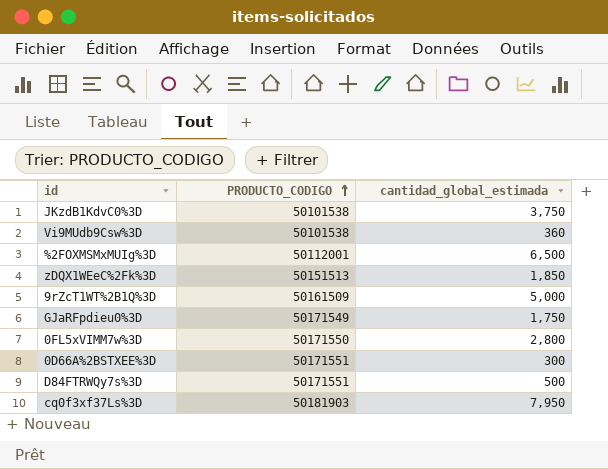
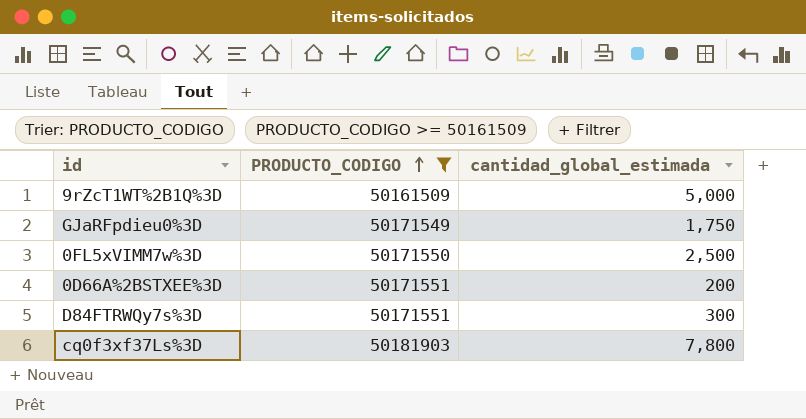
filter: none -> PRODUCTO_CODIGO >= 50161509
0FL5xVIMM7w%3D | cantidad_global_estimada: 2,800 -> 2,500
0D66A%2BSTXEE%3D | cantidad_global_estimada: 300 -> 200
D84FTRWQy7s%3D | cantidad_global_estimada: 500 -> 300
cq0f3xf37Ls%3D | cantidad_global_estimada: 7,950 -> 7,800

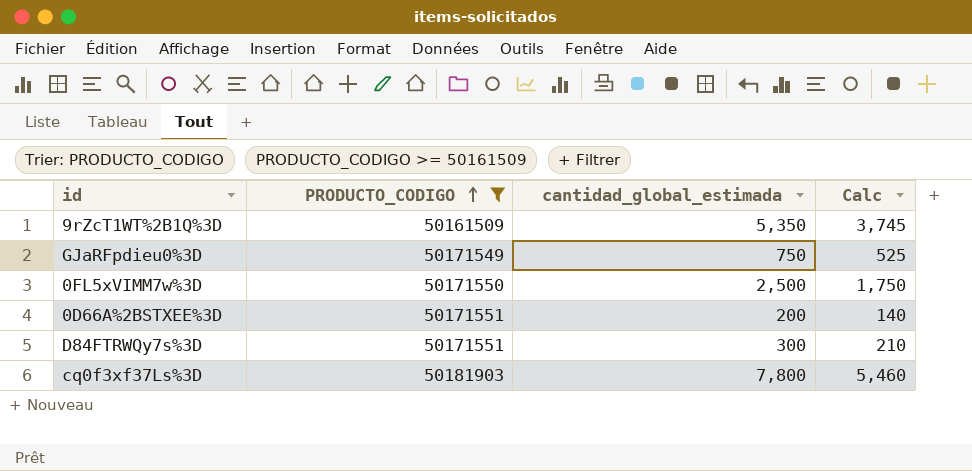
column Calc | formula: none -> [cantidad_global_estimada] * 0.7
9rZcT1WT%2B1Q%3D | cantidad_global_estimada: 5,000 -> 5,350
GJaRFpdieu0%3D | cantidad_global_estimada: 1,750 -> 750

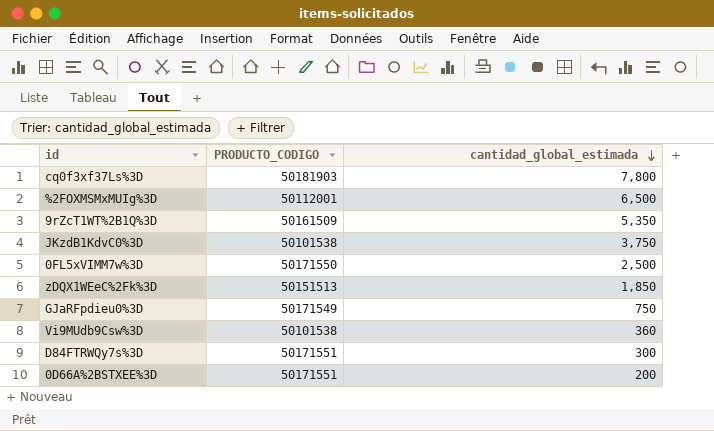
filter: PRODUCTO_CODIGO >= 50161509 -> none
row order: PRODUCTO_CODIGO ascending -> cantidad_global_estimada descending
column Calc | formula: [cantidad_global_estimada] * 0.7 -> none

